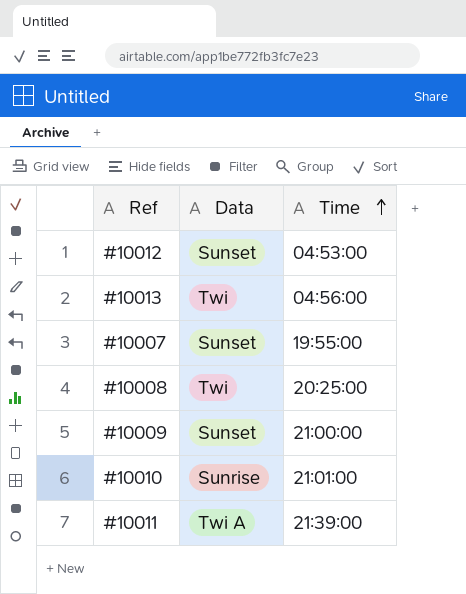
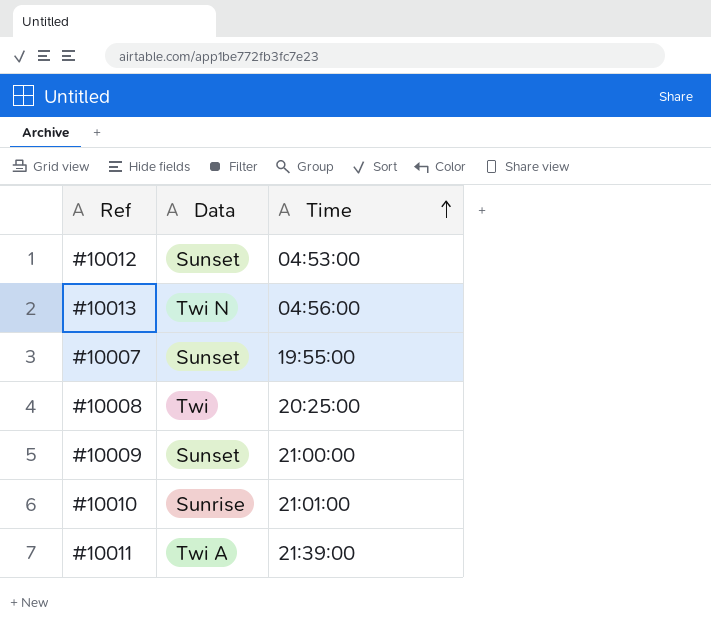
#10013 | Data: Twi -> Twi N

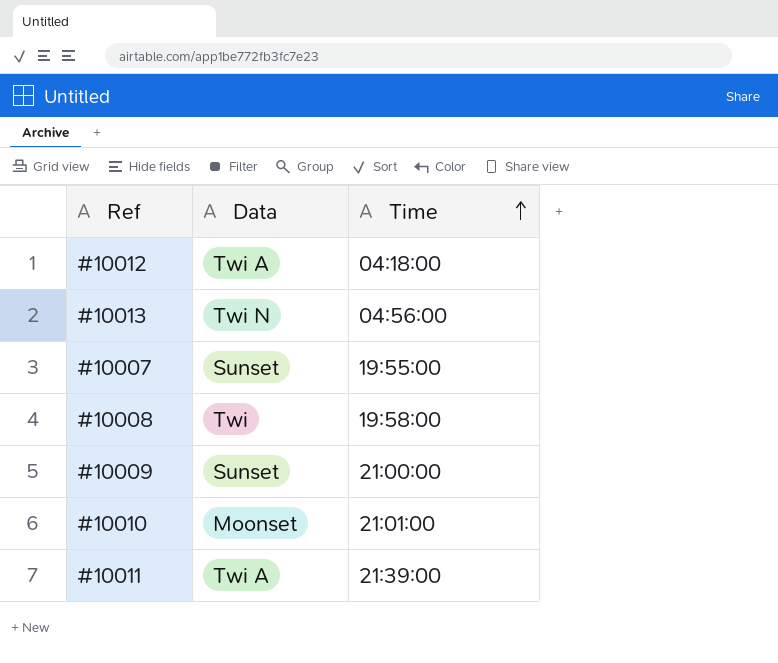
#10012 | Data: Sunset -> Twi A
#10012 | Time: 04:53:00 -> 04:18:00
#10008 | Time: 20:25:00 -> 19:58:00
#10010 | Data: Sunrise -> Moonset

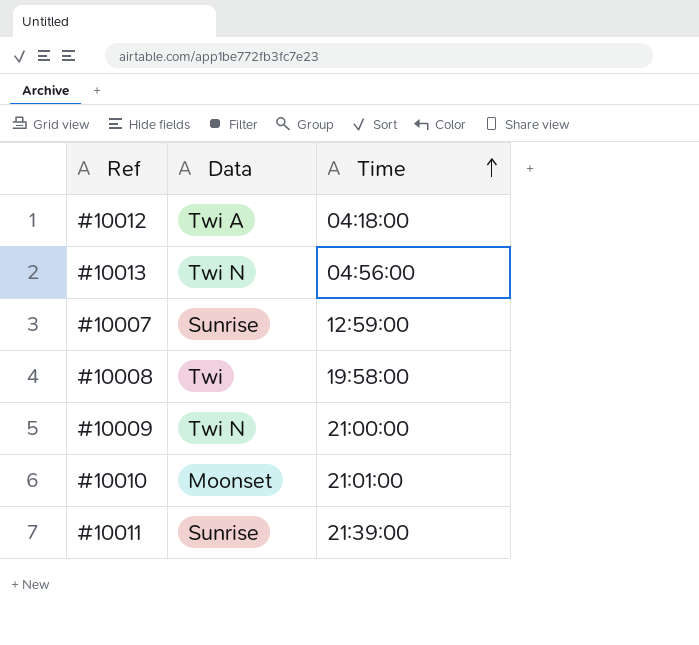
#10007 | Data: Sunset -> Sunrise
#10007 | Time: 19:55:00 -> 12:59:00
#10009 | Data: Sunset -> Twi N
#10011 | Data: Twi A -> Sunrise

